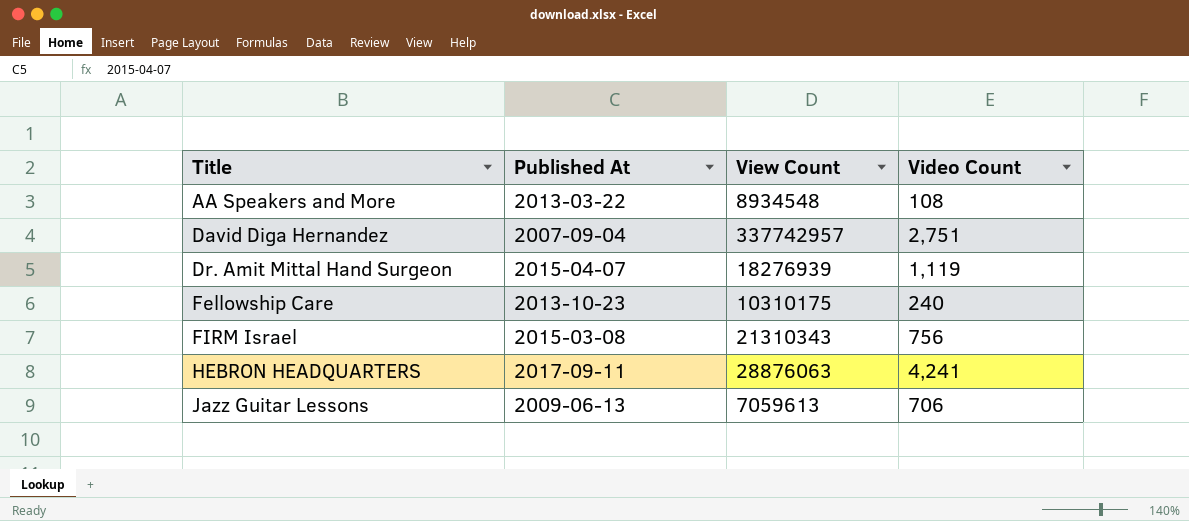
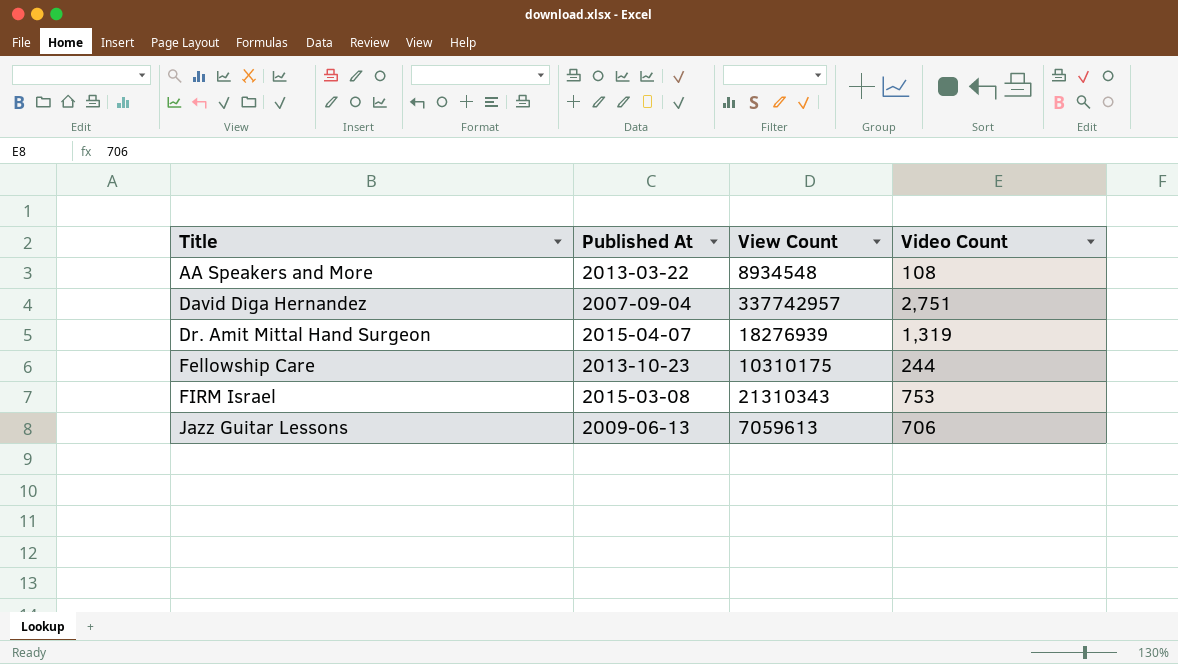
row HEBRON HEADQUARTERS: 2017-09-11 | 28876063 | 4,241 -> none
Dr. Amit Mittal Hand Surgeon | Video Count: 1,119 -> 1,319
Fellowship Care | Video Count: 240 -> 244
FIRM Israel | Video Count: 756 -> 753

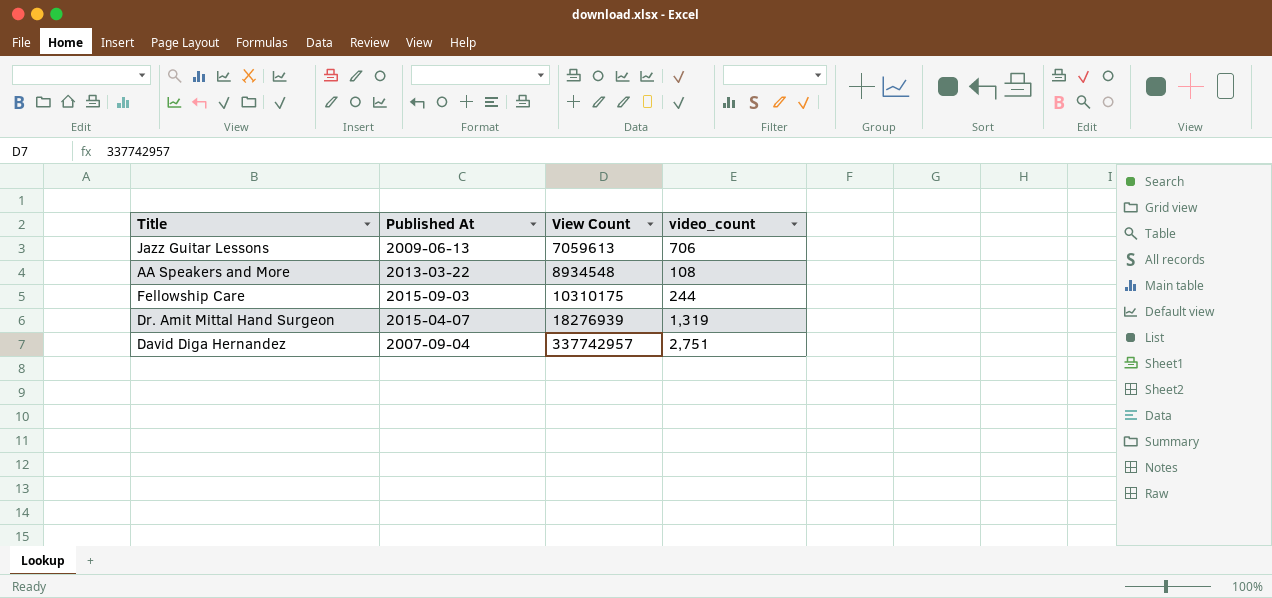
row order: Title ascending -> View Count ascending
column name: Video Count -> video_count
row FIRM Israel: 2015-03-08 | 21310343 | 753 -> none
Fellowship Care | Published At: 2013-10-23 -> 2015-09-03

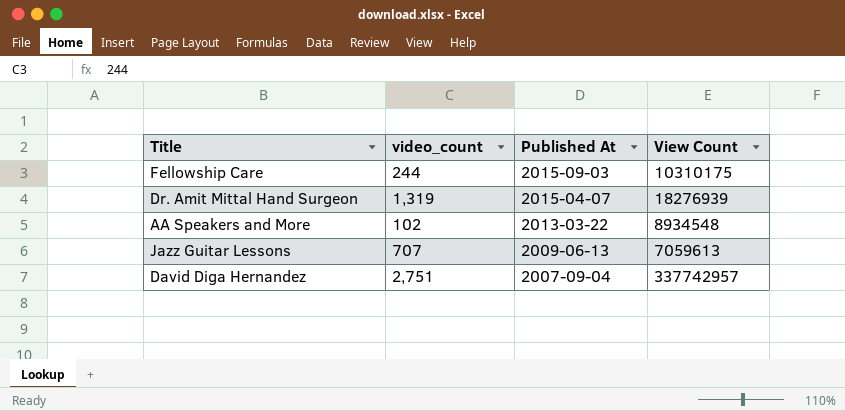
row order: View Count ascending -> Published At descending
column video_count | position: 4 -> 2
AA Speakers and More | video_count: 108 -> 102
Jazz Guitar Lessons | video_count: 706 -> 707

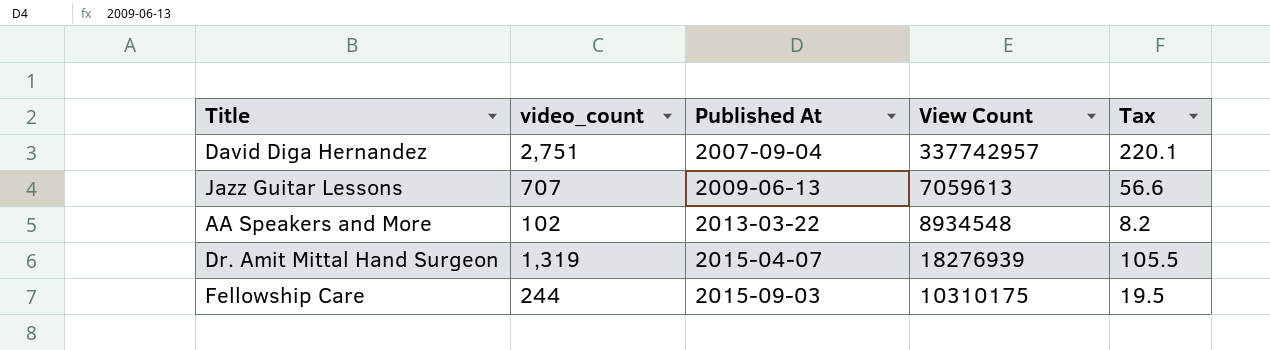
row order: Published At descending -> Published At ascending
column Tax | formula: none -> [video_count] * 0.08

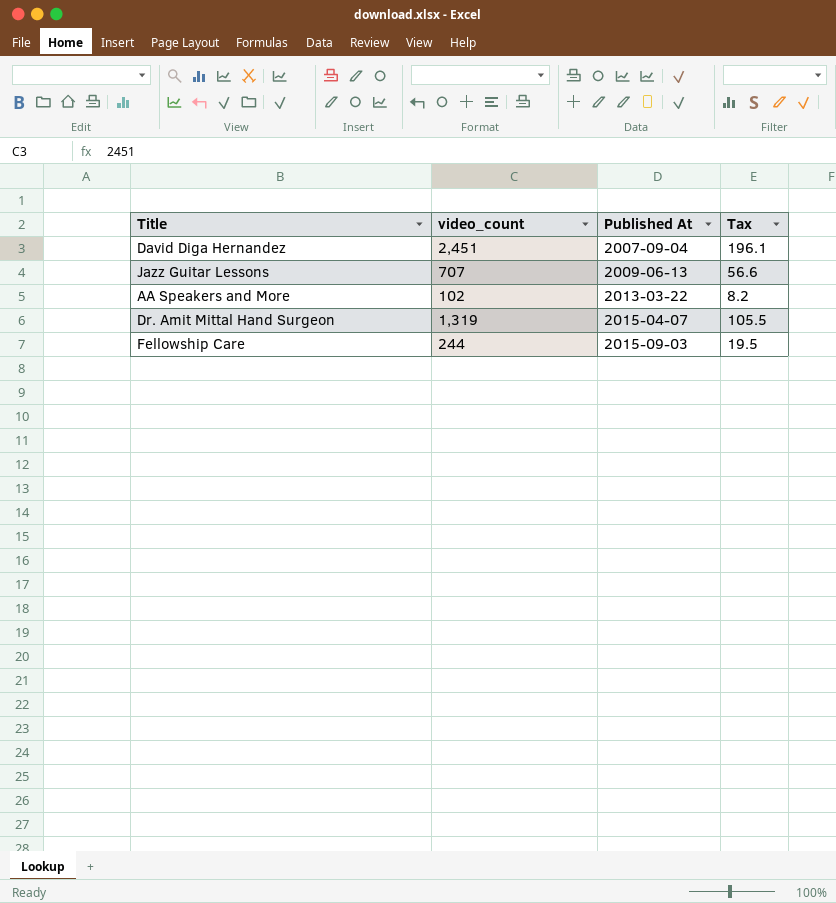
column View Count | position: 4 -> none
David Diga Hernandez | video_count: 2,751 -> 2,451
David Diga Hernandez | Tax: 220.1 -> 196.1

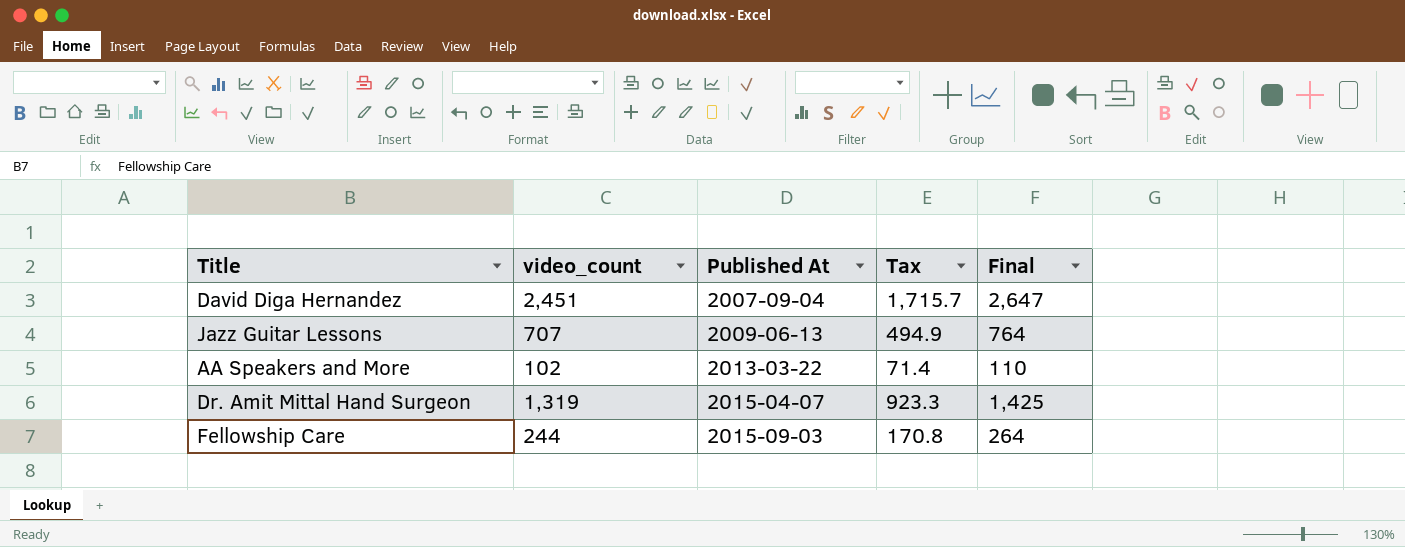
column Tax | formula: [video_count] * 0.08 -> [video_count] * 0.7
column Final | formula: none -> [video_count] * 1.08

